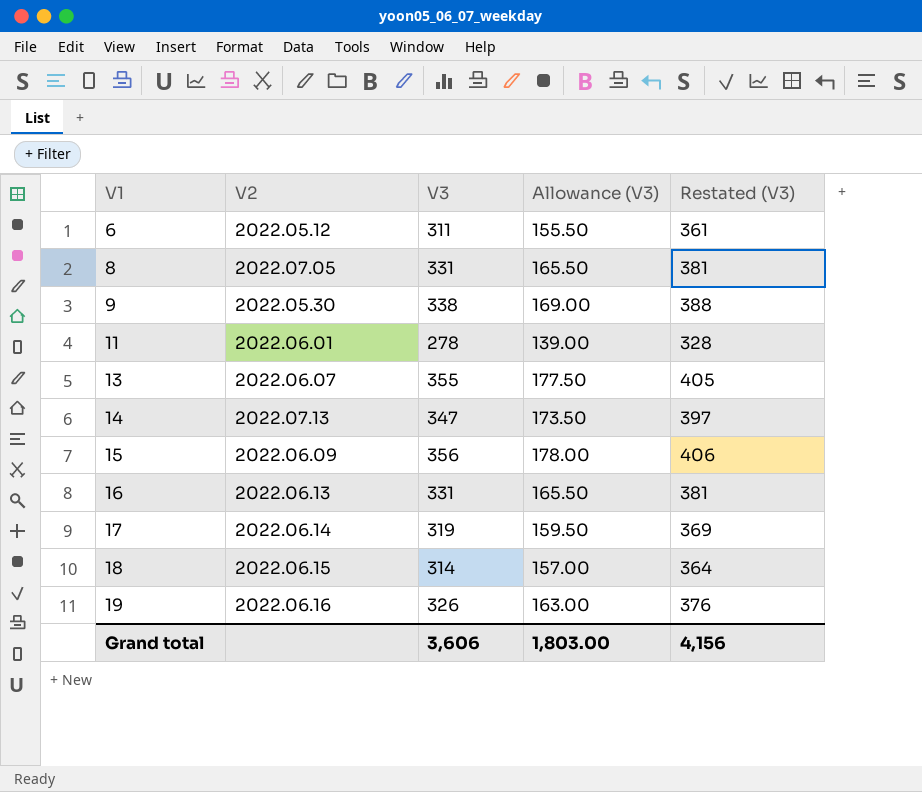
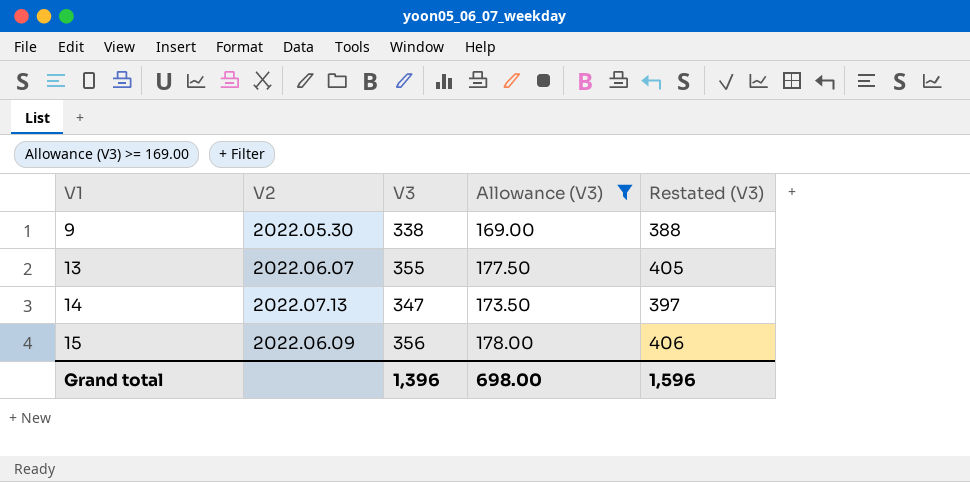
filter: none -> Allowance (V3) >= 169.00
Grand total | V3: 3,606 -> 1,396
Grand total | Allowance (V3): 1,803.00 -> 698.00
Grand total | Restated (V3): 4,156 -> 1,596

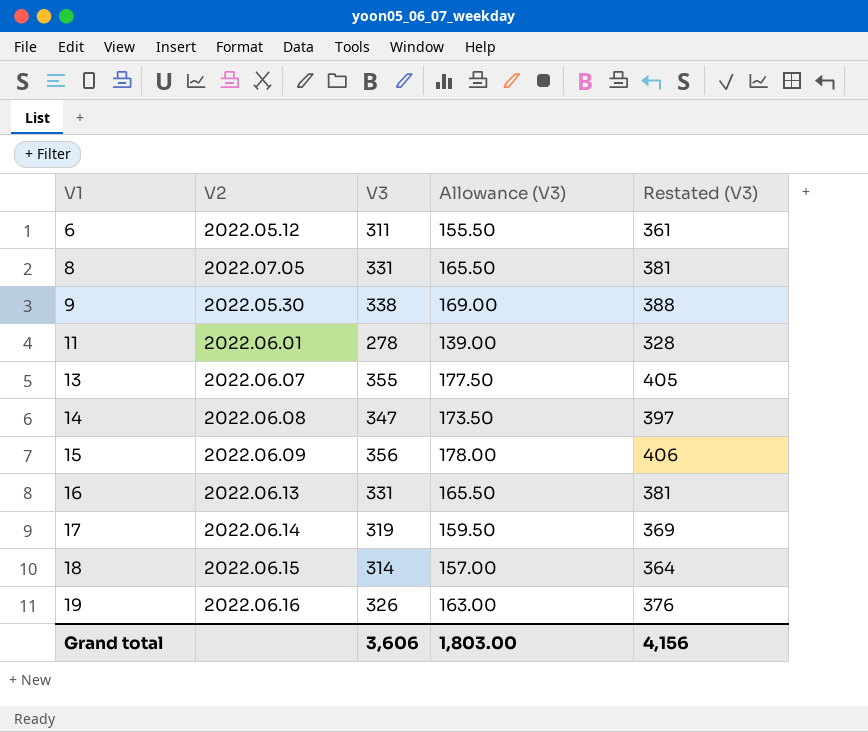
filter: Allowance (V3) >= 169.00 -> none
14 | V2: 2022.07.13 -> 2022.06.08
Grand total | V3: 1,396 -> 3,606
Grand total | Allowance (V3): 698.00 -> 1,803.00
Grand total | Restated (V3): 1,596 -> 4,156

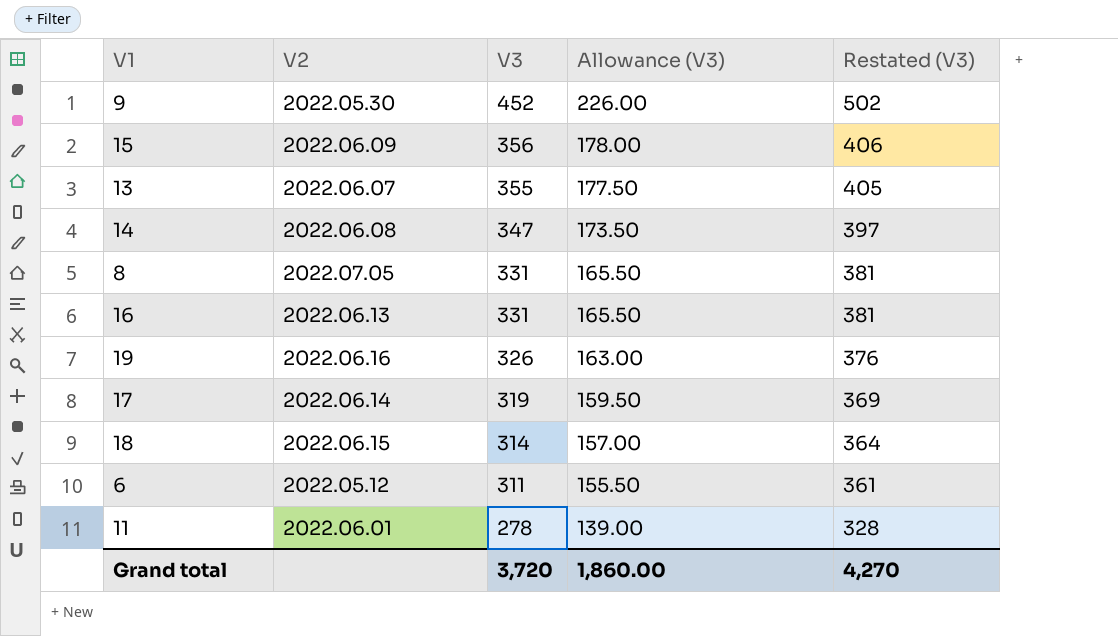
row order: V1 ascending -> V3 descending
9 | V3: 338 -> 452
9 | Allowance (V3): 169.00 -> 226.00
9 | Restated (V3): 388 -> 502
Grand total | V3: 3,606 -> 3,720
Grand total | Allowance (V3): 1,803.00 -> 1,860.00
Grand total | Restated (V3): 4,156 -> 4,270

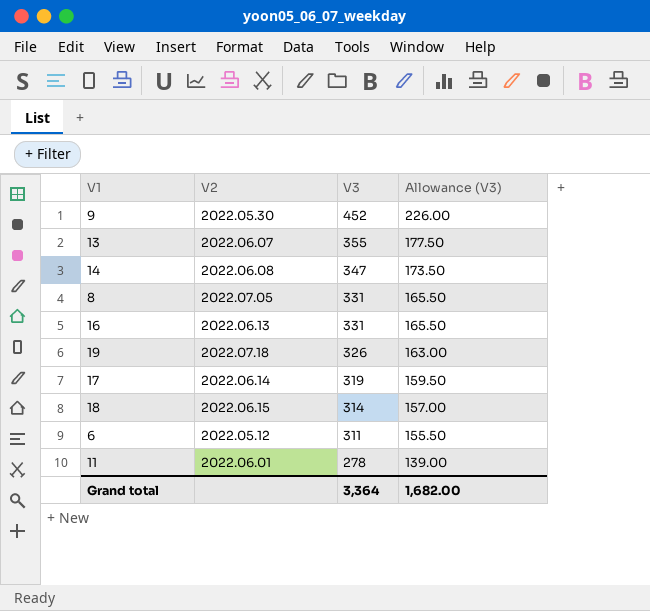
column Restated (V3) | formula: [V3] + 50 -> none
row 15: 2022.06.09 | 356 | 178.00 | 406 -> none
19 | V2: 2022.06.16 -> 2022.07.18
Grand total | V3: 3,720 -> 3,364
Grand total | Allowance (V3): 1,860.00 -> 1,682.00

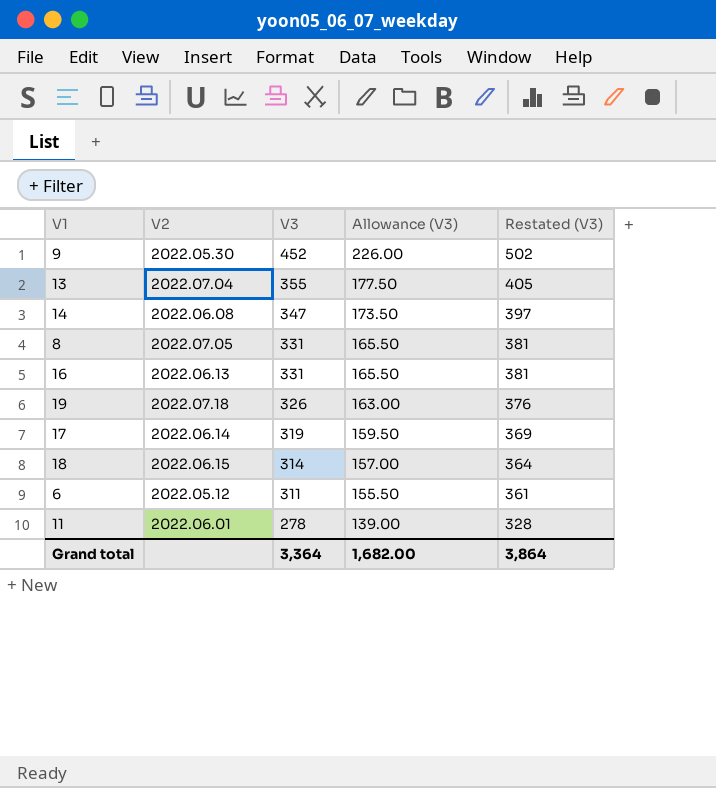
column Restated (V3) | formula: none -> [V3] + 50
13 | V2: 2022.06.07 -> 2022.07.04

